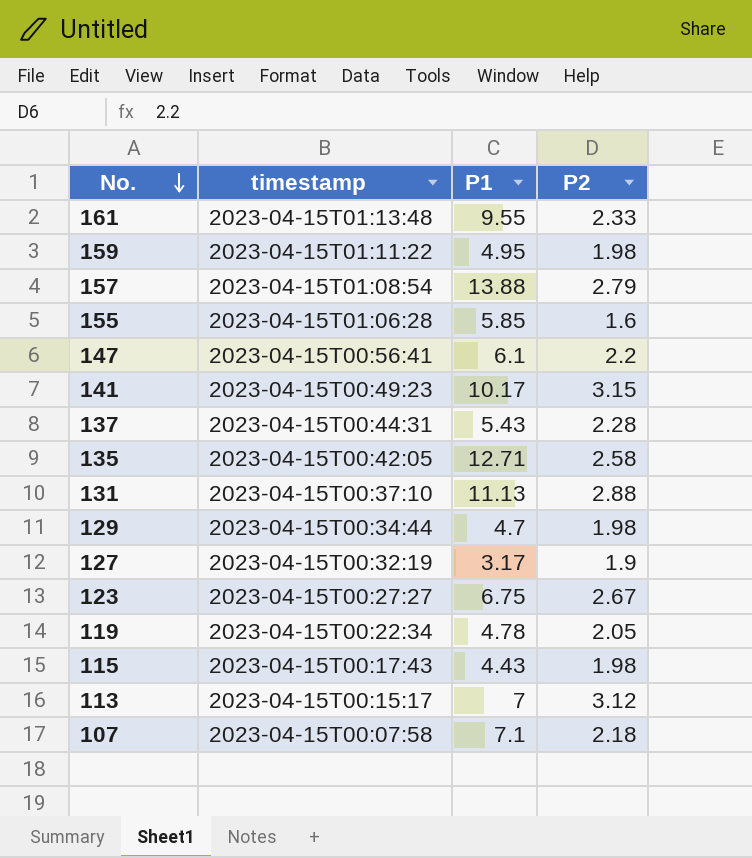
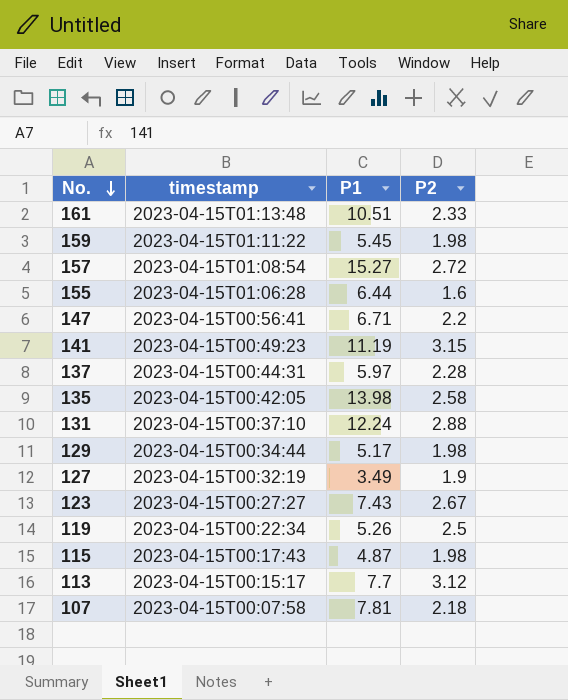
161 | P1: 9.55 -> 10.51
159 | P1: 4.95 -> 5.45
157 | P1: 13.88 -> 15.27
157 | P2: 2.79 -> 2.72
155 | P1: 5.85 -> 6.44
147 | P1: 6.1 -> 6.71
141 | P1: 10.17 -> 11.19
137 | P1: 5.43 -> 5.97
135 | P1: 12.71 -> 13.98
131 | P1: 11.13 -> 12.24
129 | P1: 4.7 -> 5.17
127 | P1: 3.17 -> 3.49
123 | P1: 6.75 -> 7.43
119 | P1: 4.78 -> 5.26
119 | P2: 2.05 -> 2.5
115 | P1: 4.43 -> 4.87
113 | P1: 7 -> 7.7
107 | P1: 7.1 -> 7.81

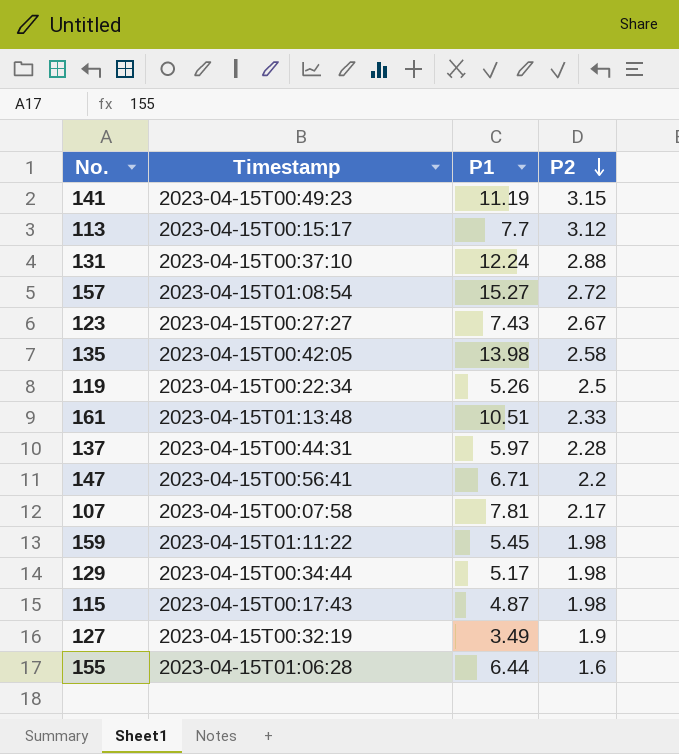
row order: No. descending -> P2 descending
column name: timestamp -> Timestamp
107 | P2: 2.18 -> 2.17

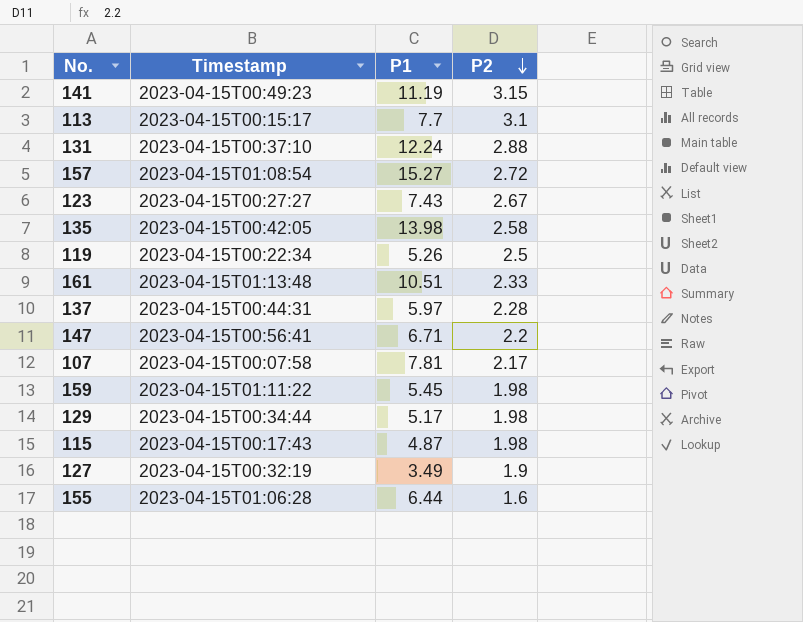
113 | P2: 3.12 -> 3.1

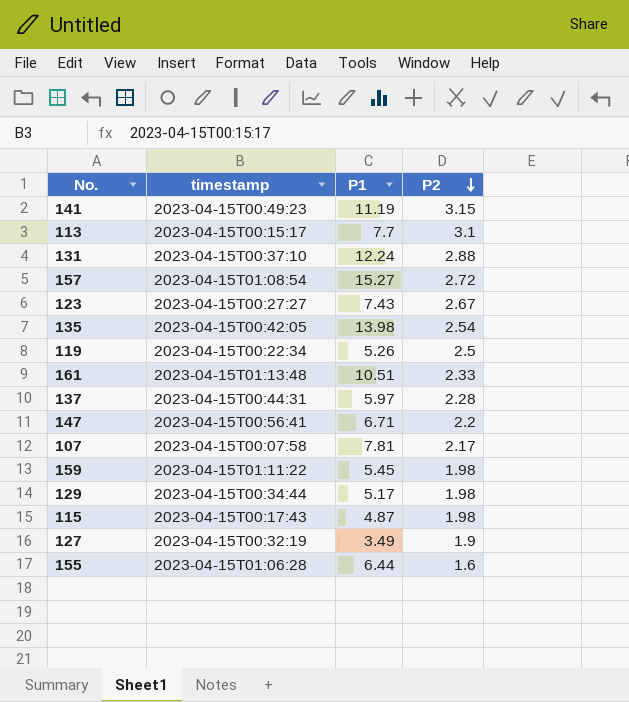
column name: Timestamp -> timestamp
135 | P2: 2.58 -> 2.54

